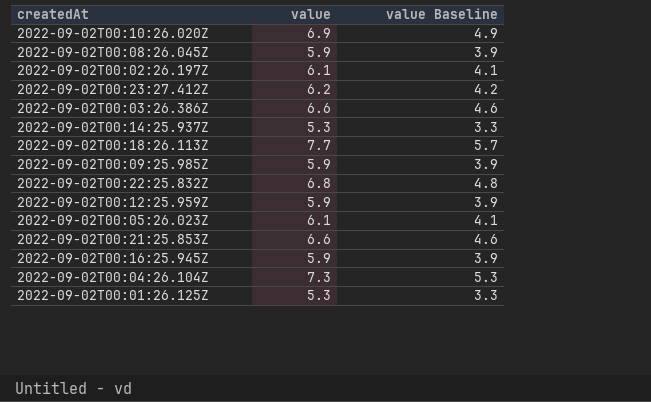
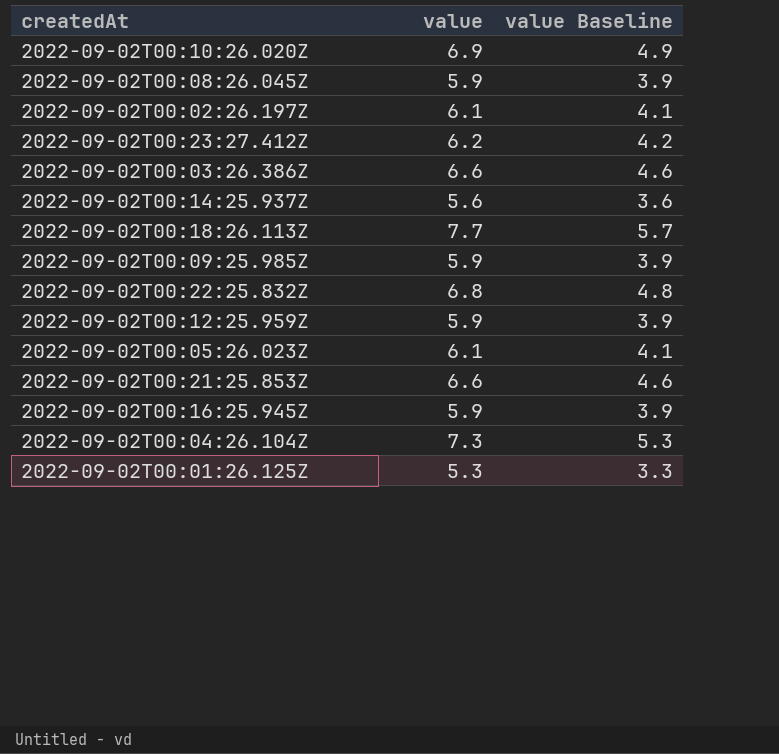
2022-09-02T00:14:25.937Z | value: 5.3 -> 5.6
2022-09-02T00:14:25.937Z | value Baseline: 3.3 -> 3.6

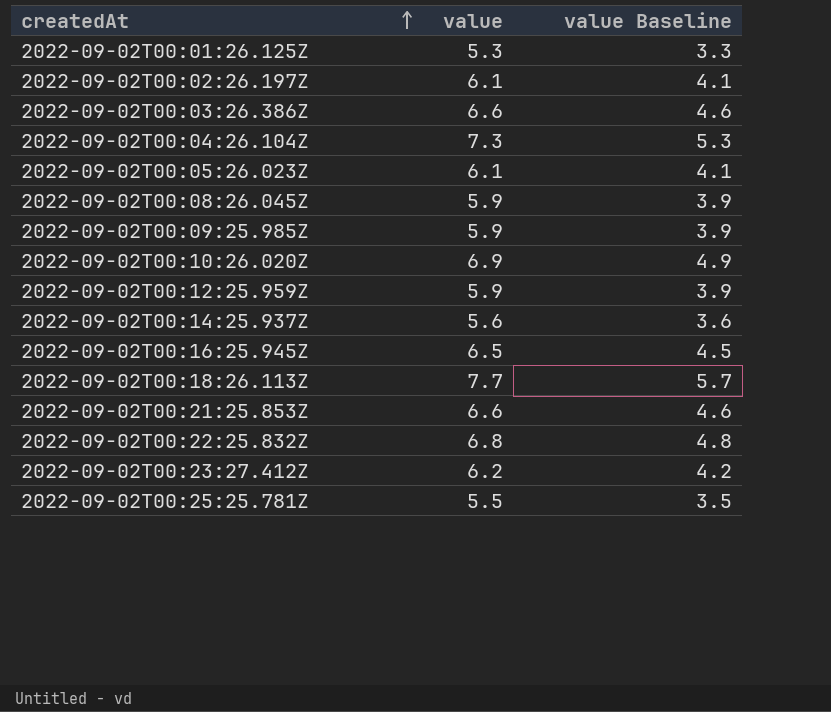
row order: none -> createdAt ascending
2022-09-02T00:16:25.945Z | value: 5.9 -> 6.5
2022-09-02T00:16:25.945Z | value Baseline: 3.9 -> 4.5
row 2022-09-02T00:25:25.781Z: none -> 5.5 | 3.5

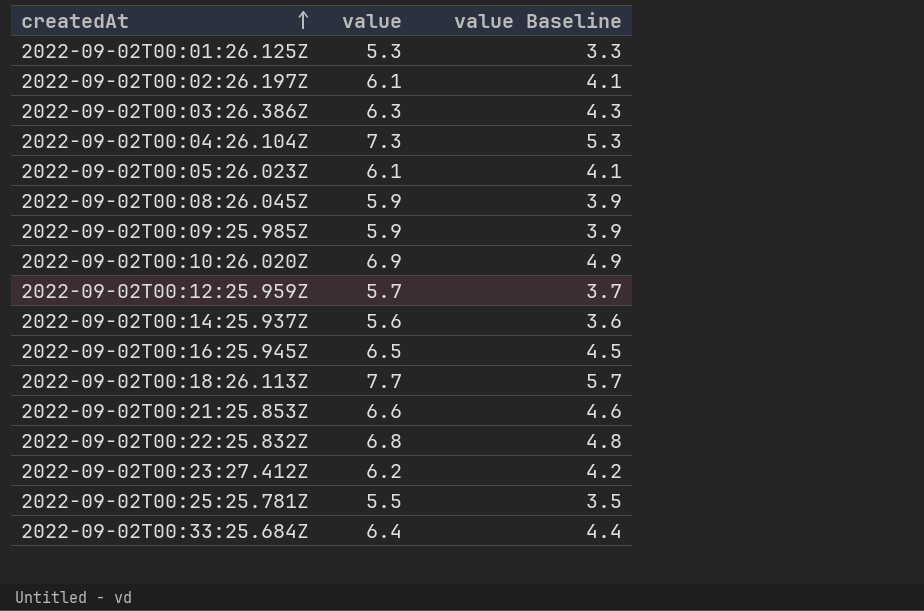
2022-09-02T00:03:26.386Z | value: 6.6 -> 6.3
2022-09-02T00:03:26.386Z | value Baseline: 4.6 -> 4.3
2022-09-02T00:12:25.959Z | value: 5.9 -> 5.7
2022-09-02T00:12:25.959Z | value Baseline: 3.9 -> 3.7
row 2022-09-02T00:33:25.684Z: none -> 6.4 | 4.4

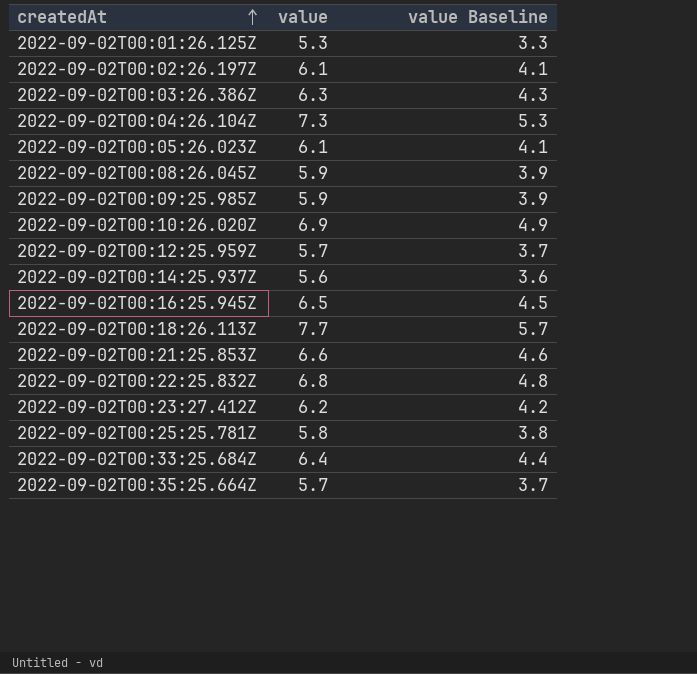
2022-09-02T00:25:25.781Z | value: 5.5 -> 5.8
2022-09-02T00:25:25.781Z | value Baseline: 3.5 -> 3.8
row 2022-09-02T00:35:25.664Z: none -> 5.7 | 3.7

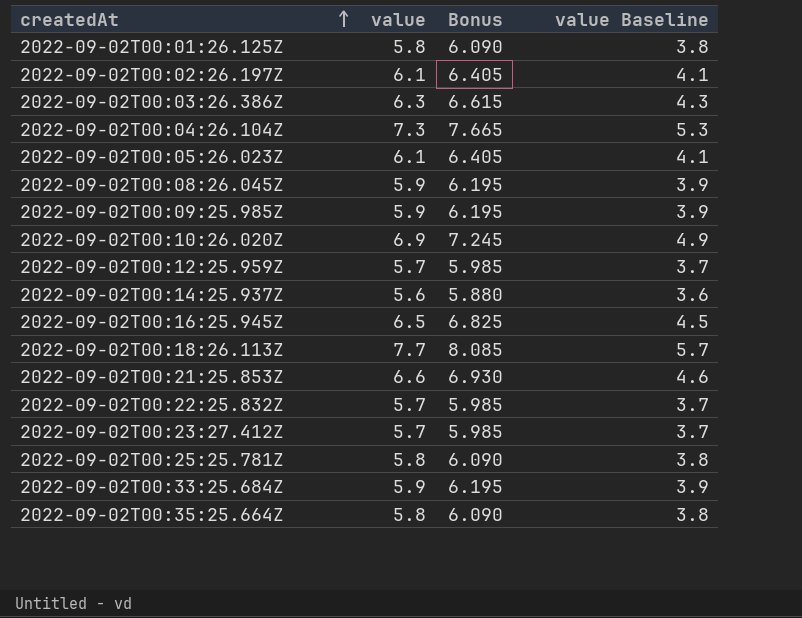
column Bonus | formula: none -> [value] * 1.05
2022-09-02T00:01:26.125Z | value: 5.3 -> 5.8
2022-09-02T00:01:26.125Z | value Baseline: 3.3 -> 3.8
2022-09-02T00:22:25.832Z | value: 6.8 -> 5.7
2022-09-02T00:22:25.832Z | value Baseline: 4.8 -> 3.7
2022-09-02T00:23:27.412Z | value: 6.2 -> 5.7
2022-09-02T00:23:27.412Z | value Baseline: 4.2 -> 3.7
2022-09-02T00:33:25.684Z | value: 6.4 -> 5.9
2022-09-02T00:33:25.684Z | value Baseline: 4.4 -> 3.9
2022-09-02T00:35:25.664Z | value: 5.7 -> 5.8
2022-09-02T00:35:25.664Z | value Baseline: 3.7 -> 3.8

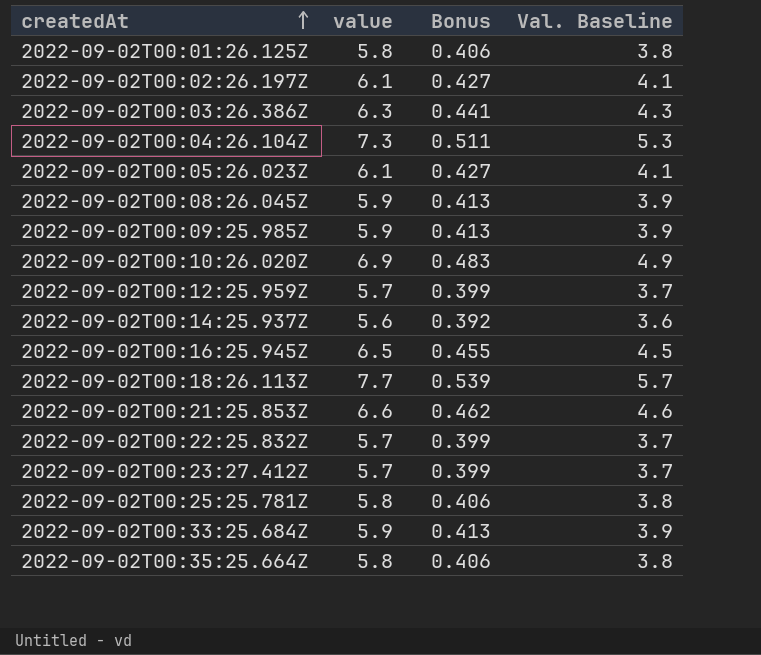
column Bonus | formula: [value] * 1.05 -> [value] * 0.07
column name: value Baseline -> Val. Baseline

